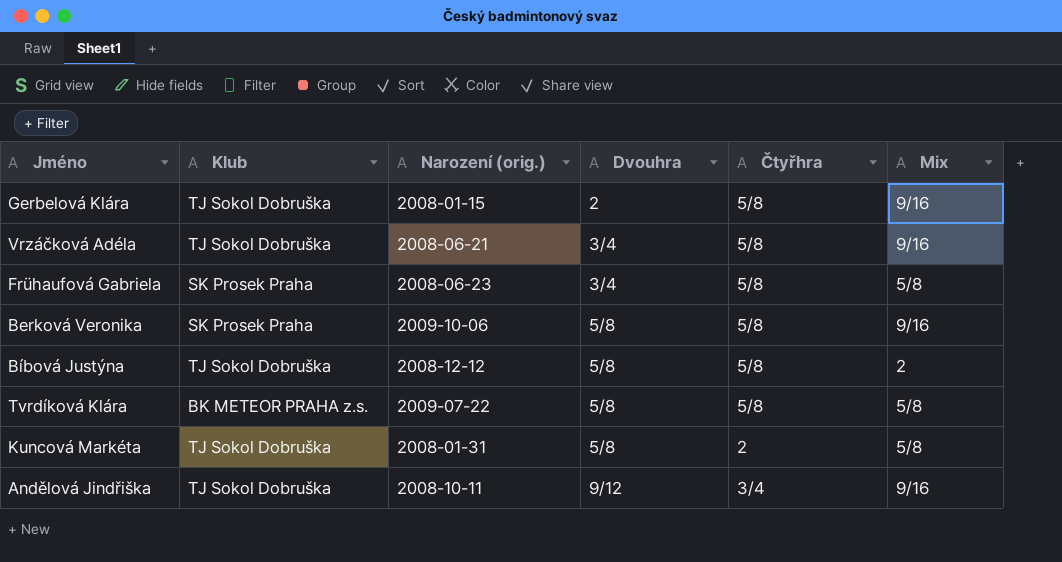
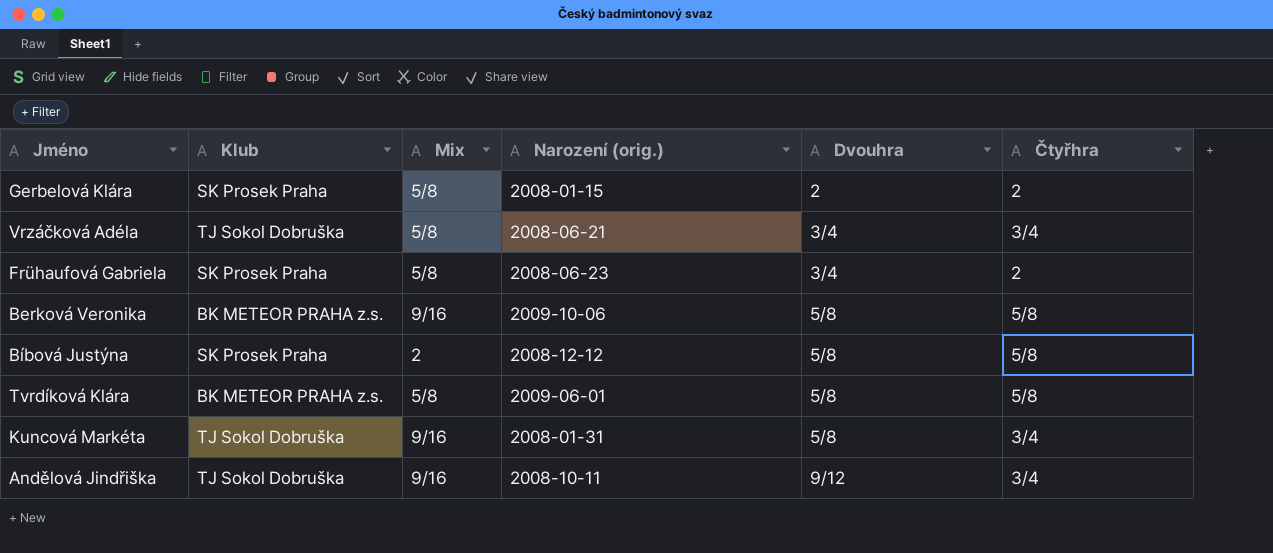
column Mix | position: 6 -> 3
Gerbelová Klára | Klub: TJ Sokol Dobruška -> SK Prosek Praha
Gerbelová Klára | Mix: 9/16 -> 5/8
Gerbelová Klára | Čtyřhra: 5/8 -> 2
Vrzáčková Adéla | Mix: 9/16 -> 5/8
Vrzáčková Adéla | Čtyřhra: 5/8 -> 3/4
Frühaufová Gabriela | Čtyřhra: 5/8 -> 2
Berková Veronika | Klub: SK Prosek Praha -> BK METEOR PRAHA z.s.
Bíbová Justýna | Klub: TJ Sokol Dobruška -> SK Prosek Praha
Tvrdíková Klára | Narození (orig.): 2009-07-22 -> 2009-06-01
Kuncová Markéta | Mix: 5/8 -> 9/16
Kuncová Markéta | Čtyřhra: 2 -> 3/4

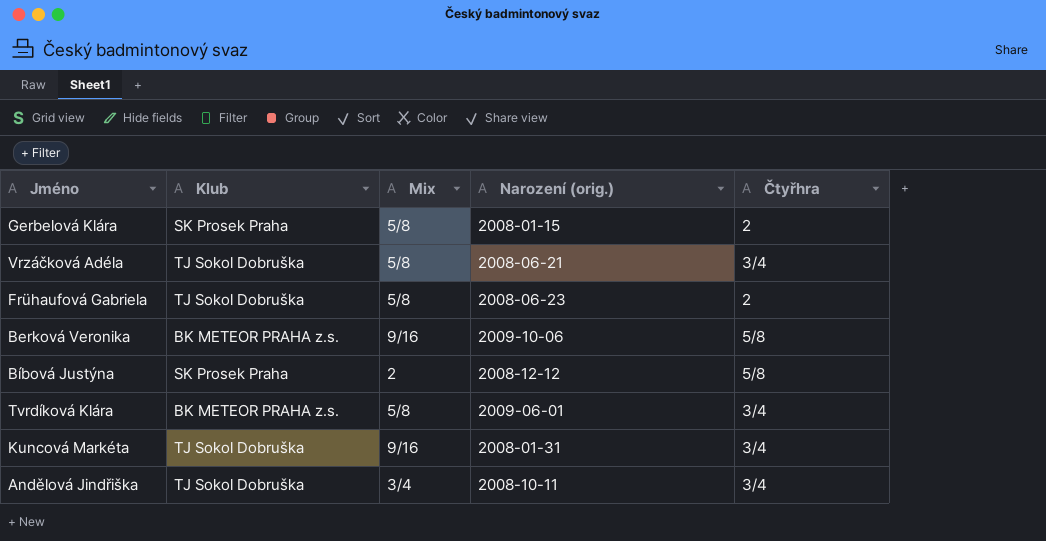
column Dvouhra | position: 5 -> none
Frühaufová Gabriela | Klub: SK Prosek Praha -> TJ Sokol Dobruška
Tvrdíková Klára | Čtyřhra: 5/8 -> 3/4
Andělová Jindřiška | Mix: 9/16 -> 3/4

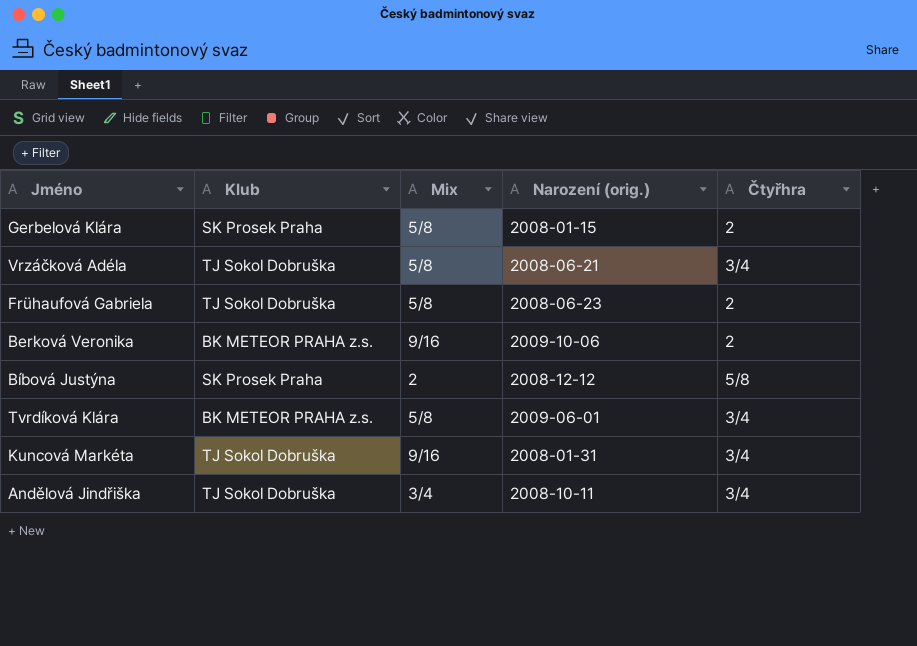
Berková Veronika | Čtyřhra: 5/8 -> 2

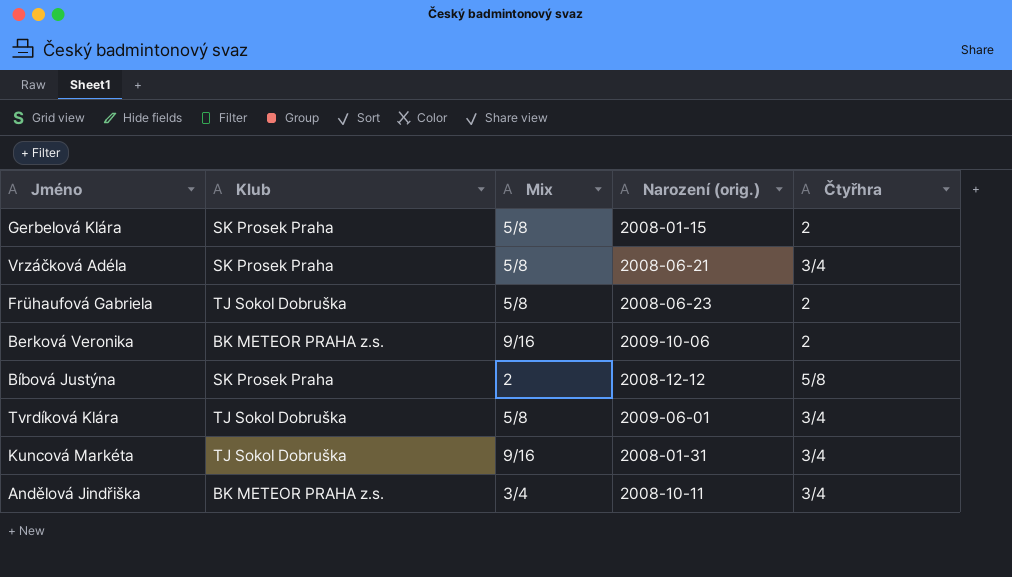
Vrzáčková Adéla | Klub: TJ Sokol Dobruška -> SK Prosek Praha
Tvrdíková Klára | Klub: BK METEOR PRAHA z.s. -> TJ Sokol Dobruška
Andělová Jindřiška | Klub: TJ Sokol Dobruška -> BK METEOR PRAHA z.s.

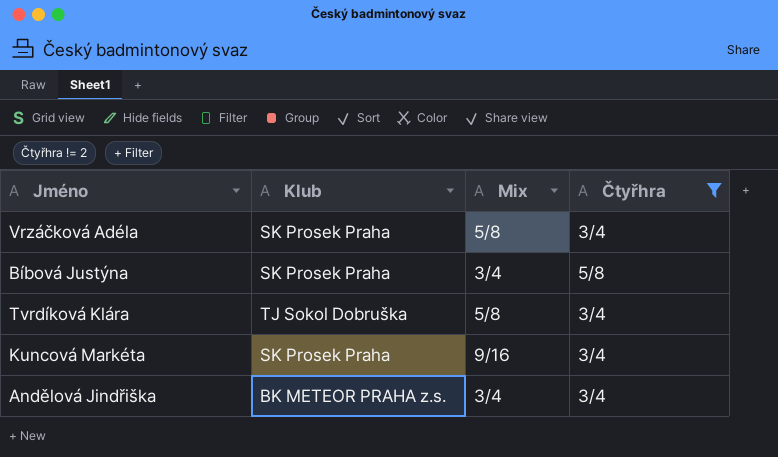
filter: none -> Čtyřhra != 2
column Narození (orig.) | position: 4 -> none
Bíbová Justýna | Mix: 2 -> 3/4
Kuncová Markéta | Klub: TJ Sokol Dobruška -> SK Prosek Praha

